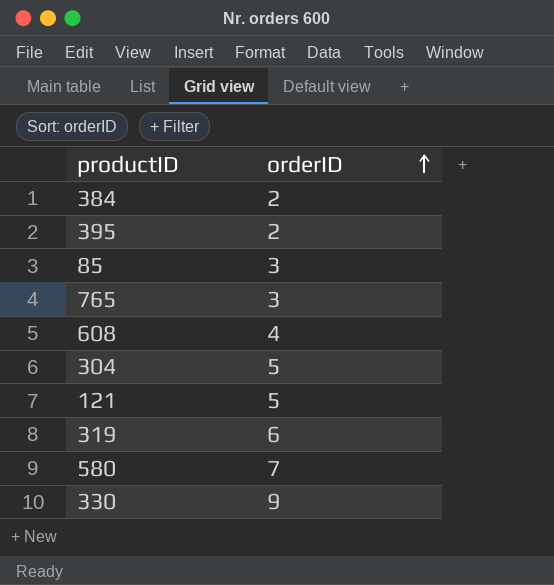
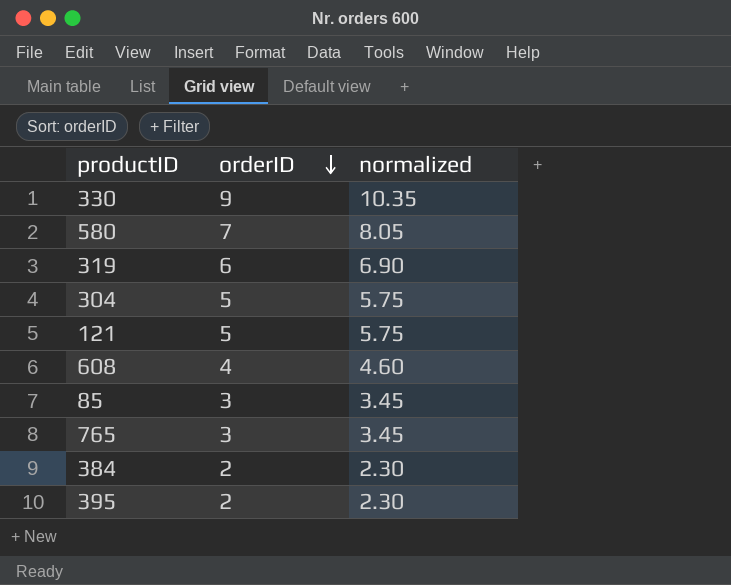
row order: orderID ascending -> orderID descending
column normalized | formula: none -> [orderID] * 1.15

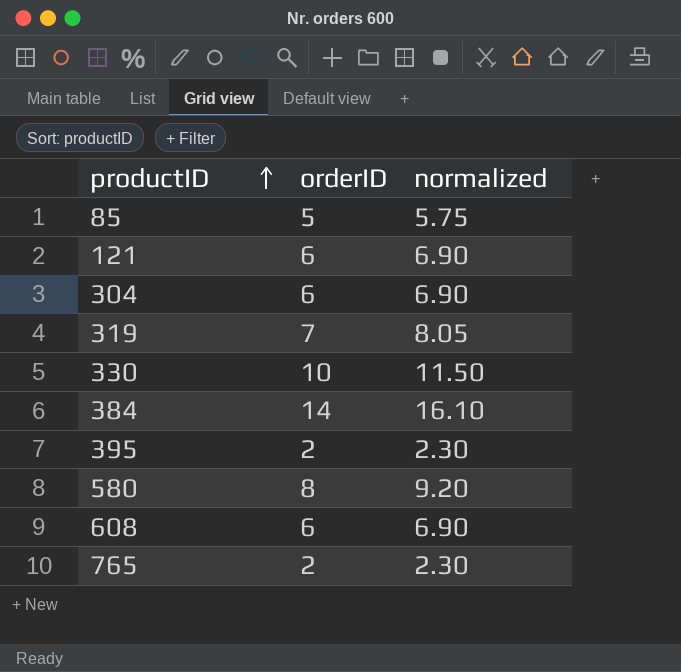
row order: orderID descending -> productID ascending
85 | orderID: 3 -> 5
85 | normalized: 3.45 -> 5.75
121 | orderID: 5 -> 6
121 | normalized: 5.75 -> 6.90
304 | orderID: 5 -> 6
304 | normalized: 5.75 -> 6.90
319 | orderID: 6 -> 7
319 | normalized: 6.90 -> 8.05
330 | orderID: 9 -> 10
330 | normalized: 10.35 -> 11.50
384 | orderID: 2 -> 14
384 | normalized: 2.30 -> 16.10
580 | orderID: 7 -> 8
580 | normalized: 8.05 -> 9.20
608 | orderID: 4 -> 6
608 | normalized: 4.60 -> 6.90
765 | orderID: 3 -> 2
765 | normalized: 3.45 -> 2.30

